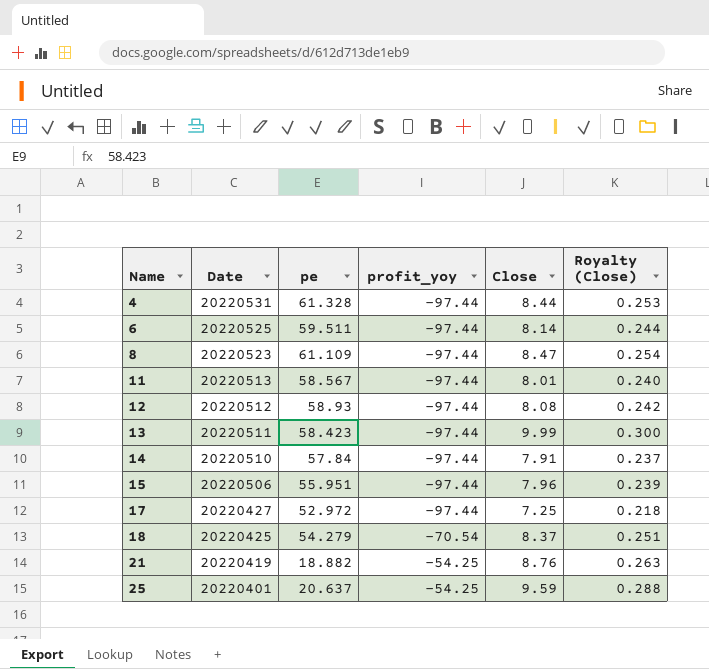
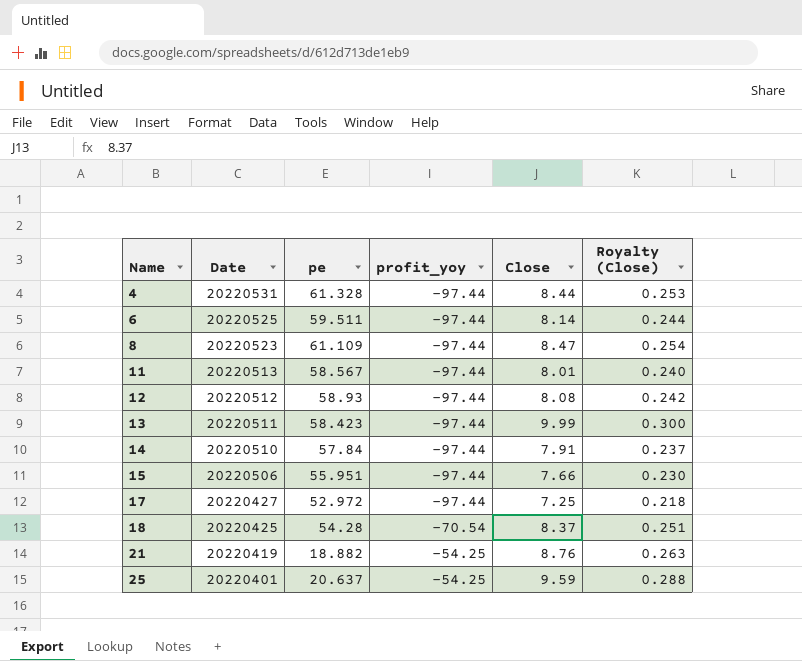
15 | Close: 7.96 -> 7.66
15 | Royalty (Close): 0.239 -> 0.230
18 | pe: 54.279 -> 54.28

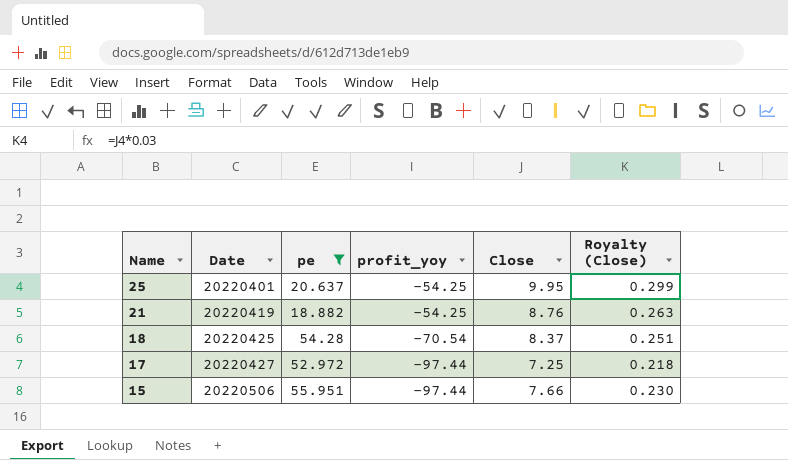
filter: none -> pe <= 55.951
row order: Name ascending -> Name descending
25 | Close: 9.59 -> 9.95
25 | Royalty (Close): 0.288 -> 0.299

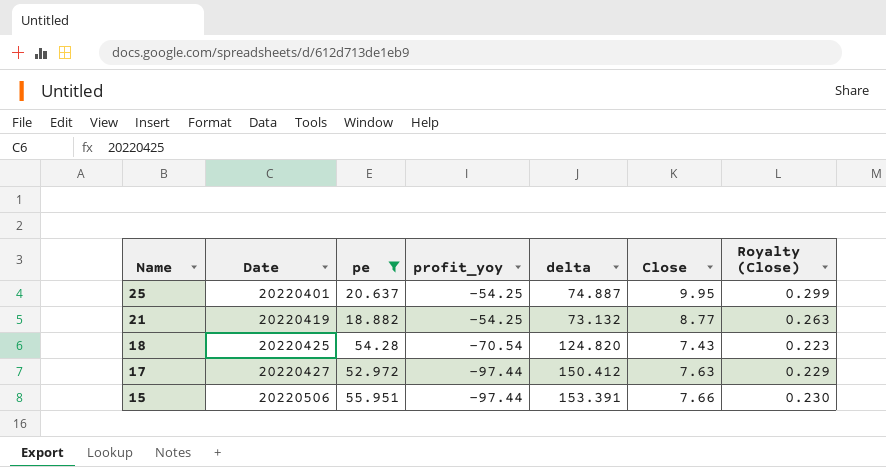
column delta | formula: none -> [pe] - [profit_yoy]
21 | Close: 8.76 -> 8.77
18 | Close: 8.37 -> 7.43
18 | Royalty (Close): 0.251 -> 0.223
17 | Close: 7.25 -> 7.63
17 | Royalty (Close): 0.218 -> 0.229

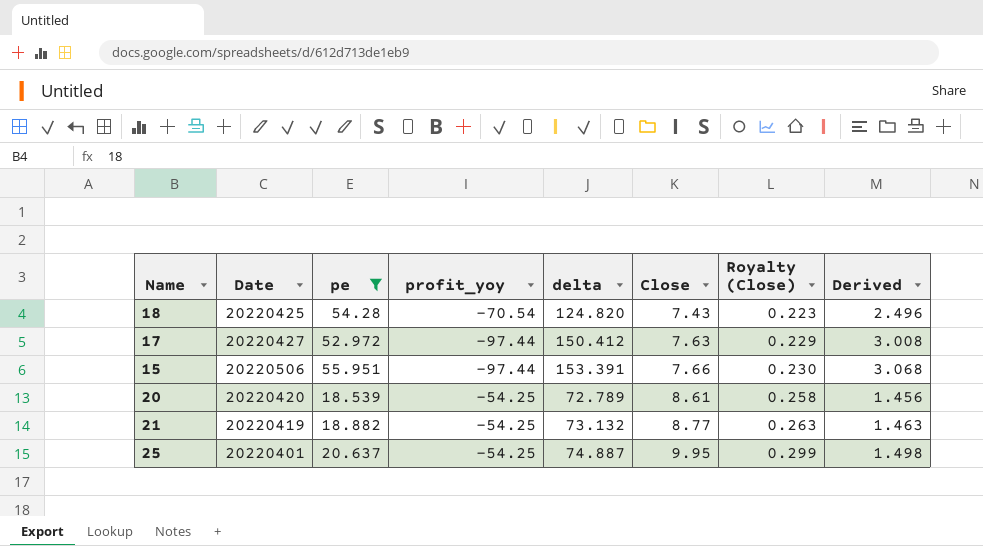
row order: Name descending -> Close ascending
column Derived | formula: none -> [delta] * 0.02
row 20: none -> 20220420 | 18.539 | -54.25 | 72.789 | 8.61 | 0.258 | 1.456

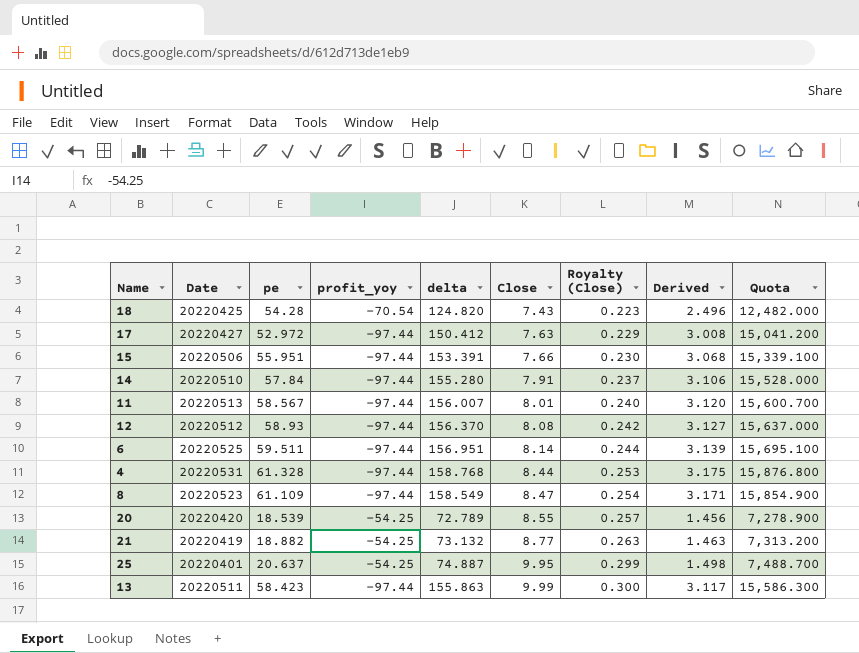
filter: pe <= 55.951 -> none
column Quota | formula: none -> [delta] * 100
20 | Close: 8.61 -> 8.55
20 | Royalty (Close): 0.258 -> 0.257

